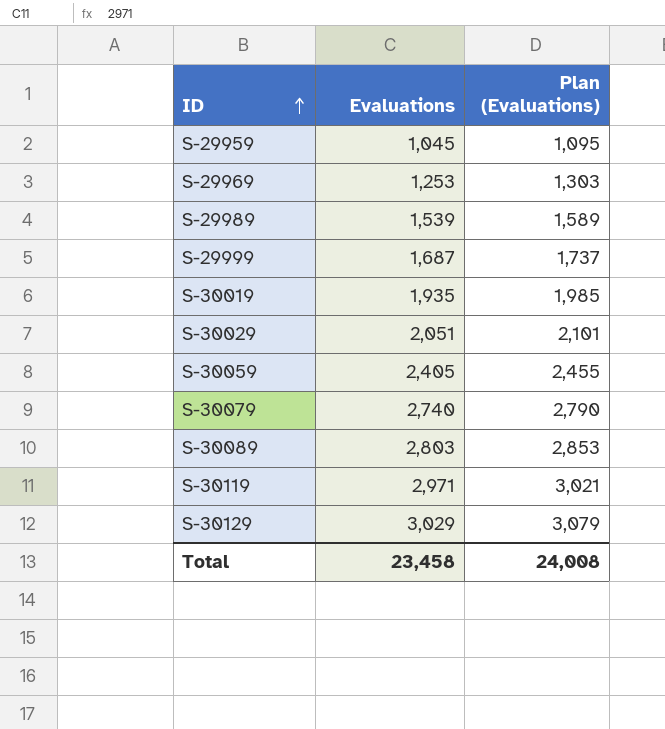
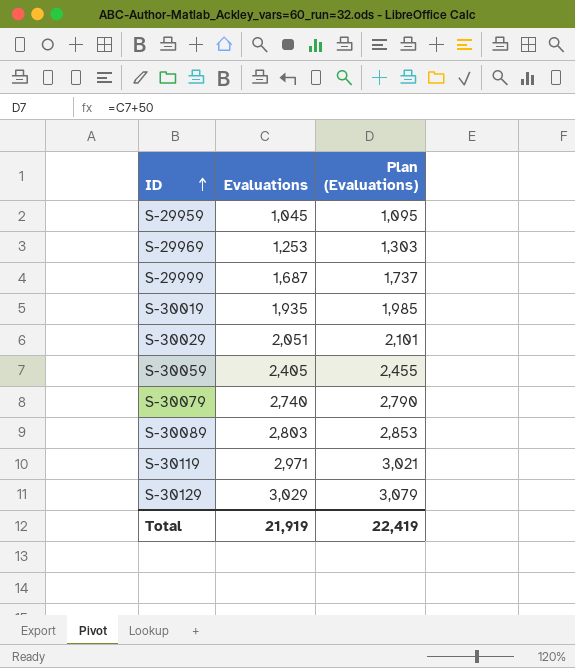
row S-29989: 1,539 | 1,589 -> none
Total | Evaluations: 23,458 -> 21,919
Total | Plan (Evaluations): 24,008 -> 22,419

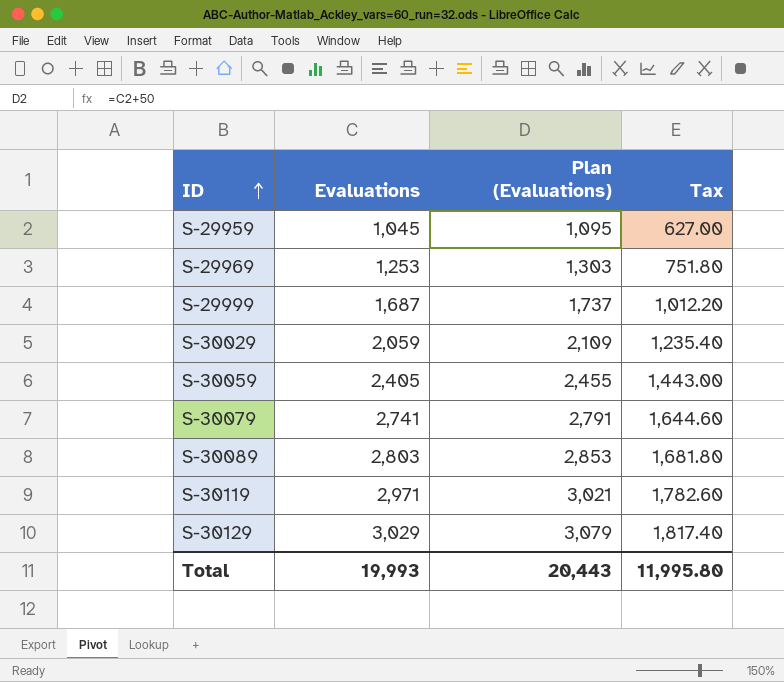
column Tax | formula: none -> [Evaluations] * 0.6
row S-30019: 1,935 | 1,985 -> none
S-30029 | Evaluations: 2,051 -> 2,059
S-30029 | Plan (Evaluations): 2,101 -> 2,109
S-30079 | Evaluations: 2,740 -> 2,741
S-30079 | Plan (Evaluations): 2,790 -> 2,791
Total | Evaluations: 21,919 -> 19,993
Total | Plan (Evaluations): 22,419 -> 20,443

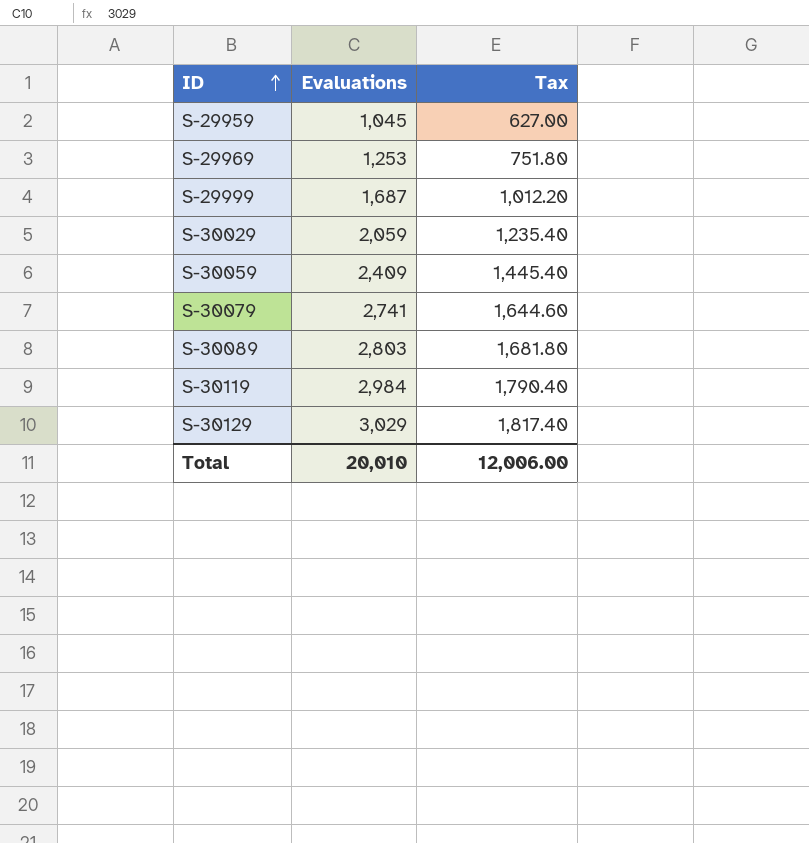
column Plan (Evaluations) | formula: [Evaluations] + 50 -> none
S-30059 | Evaluations: 2,405 -> 2,409
S-30059 | Tax: 1,443.00 -> 1,445.40
S-30119 | Evaluations: 2,971 -> 2,984
S-30119 | Tax: 1,782.60 -> 1,790.40
Total | Evaluations: 19,993 -> 20,010
Total | Tax: 11,995.80 -> 12,006.00

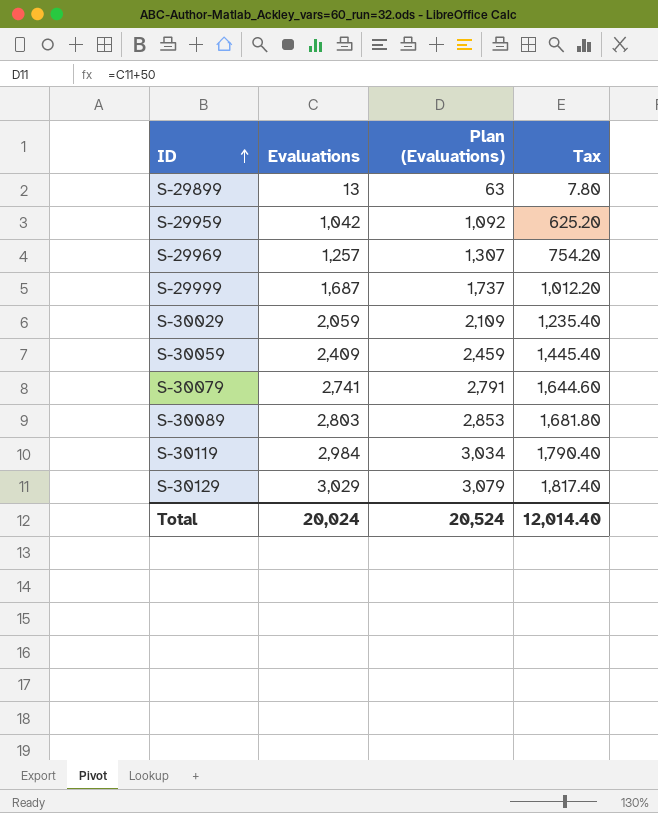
column Plan (Evaluations) | formula: none -> [Evaluations] + 50
row S-29899: none -> 13 | 63 | 7.80
S-29959 | Evaluations: 1,045 -> 1,042
S-29959 | Tax: 627.00 -> 625.20
S-29969 | Evaluations: 1,253 -> 1,257
S-29969 | Tax: 751.80 -> 754.20
Total | Evaluations: 20,010 -> 20,024
Total | Tax: 12,006.00 -> 12,014.40

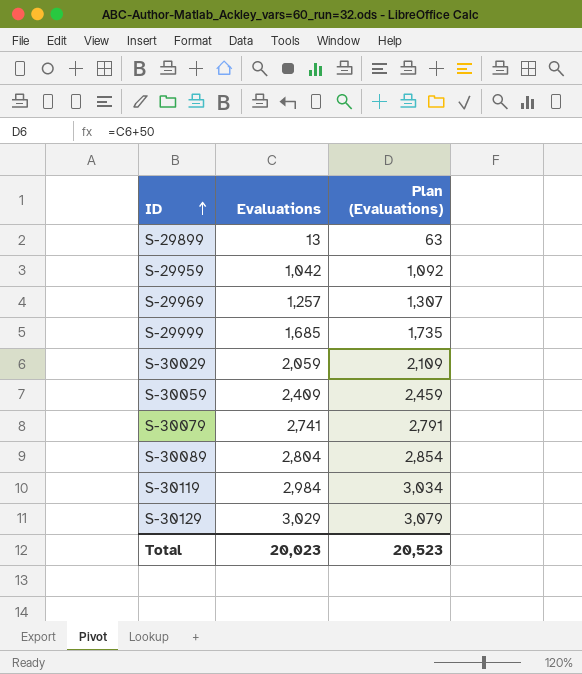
column Tax | formula: [Evaluations] * 0.6 -> none
S-29999 | Evaluations: 1,687 -> 1,685
S-29999 | Plan (Evaluations): 1,737 -> 1,735
S-30089 | Evaluations: 2,803 -> 2,804
S-30089 | Plan (Evaluations): 2,853 -> 2,854
Total | Evaluations: 20,024 -> 20,023
Total | Plan (Evaluations): 20,524 -> 20,523

